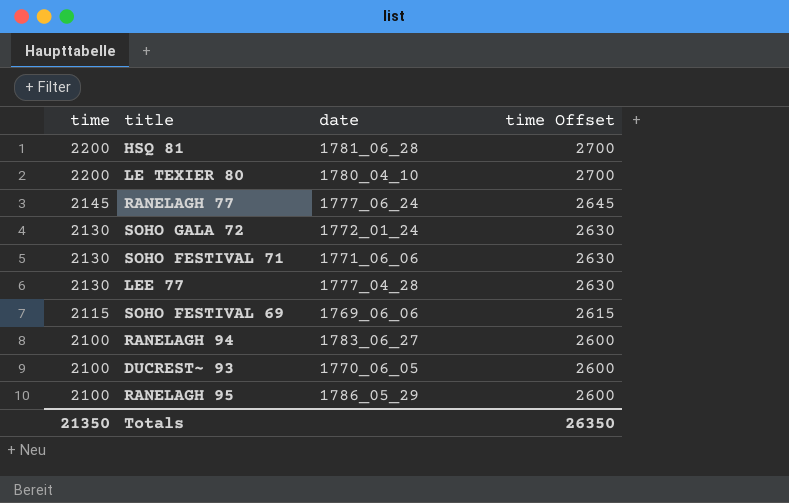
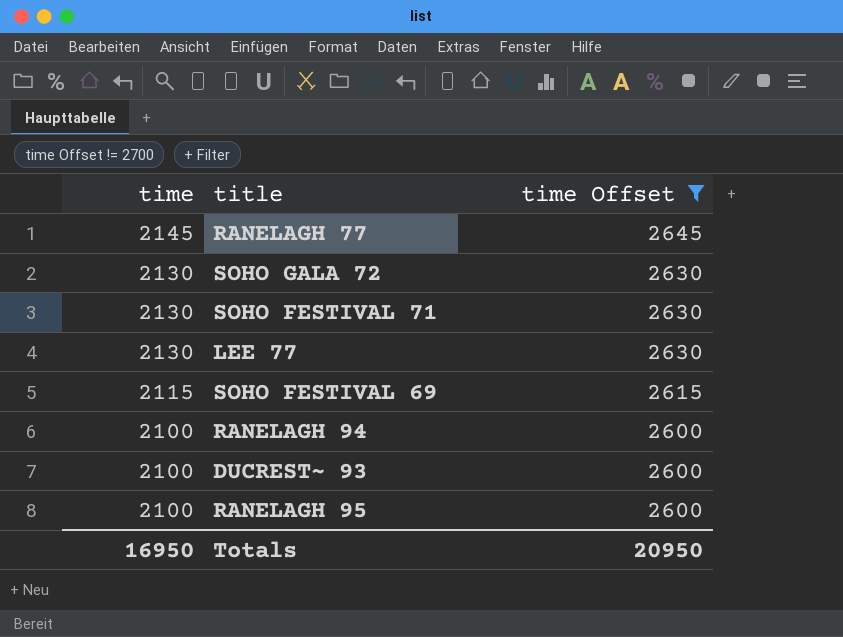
filter: none -> time Offset != 2700
column date | position: 3 -> none
Totals | time: 21350 -> 16950
Totals | time Offset: 26350 -> 20950

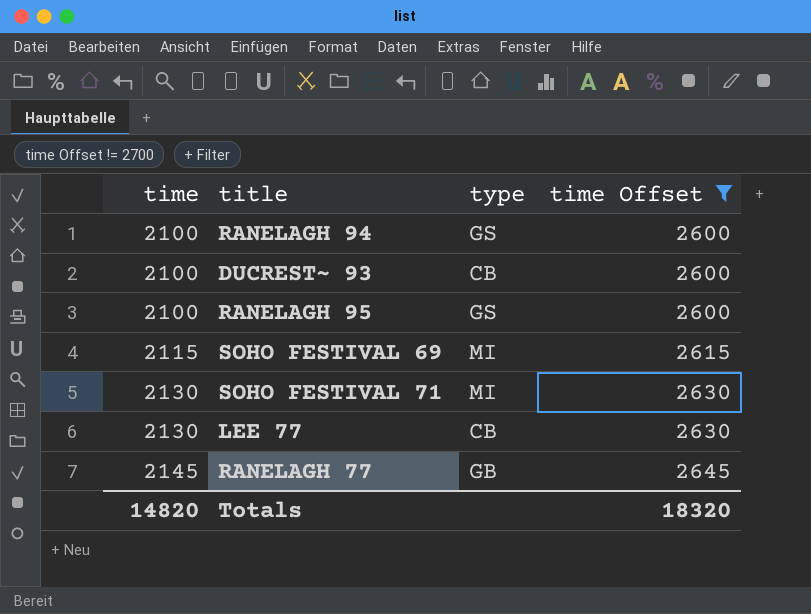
row order: time descending -> time ascending
column type | position: none -> 3
row SOHO GALA 72: 2130 | 2630 -> none
Totals | time: 16950 -> 14820
Totals | time Offset: 20950 -> 18320

